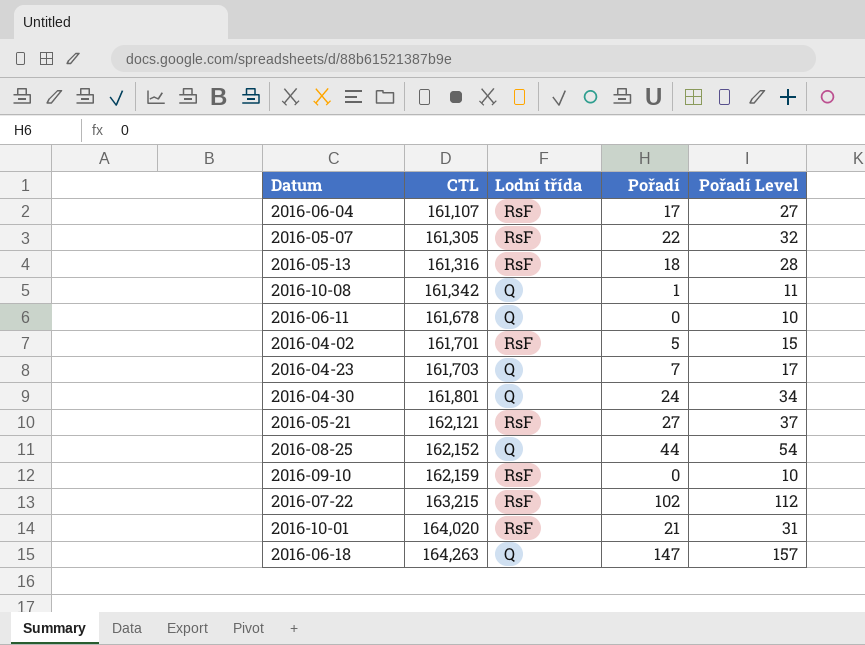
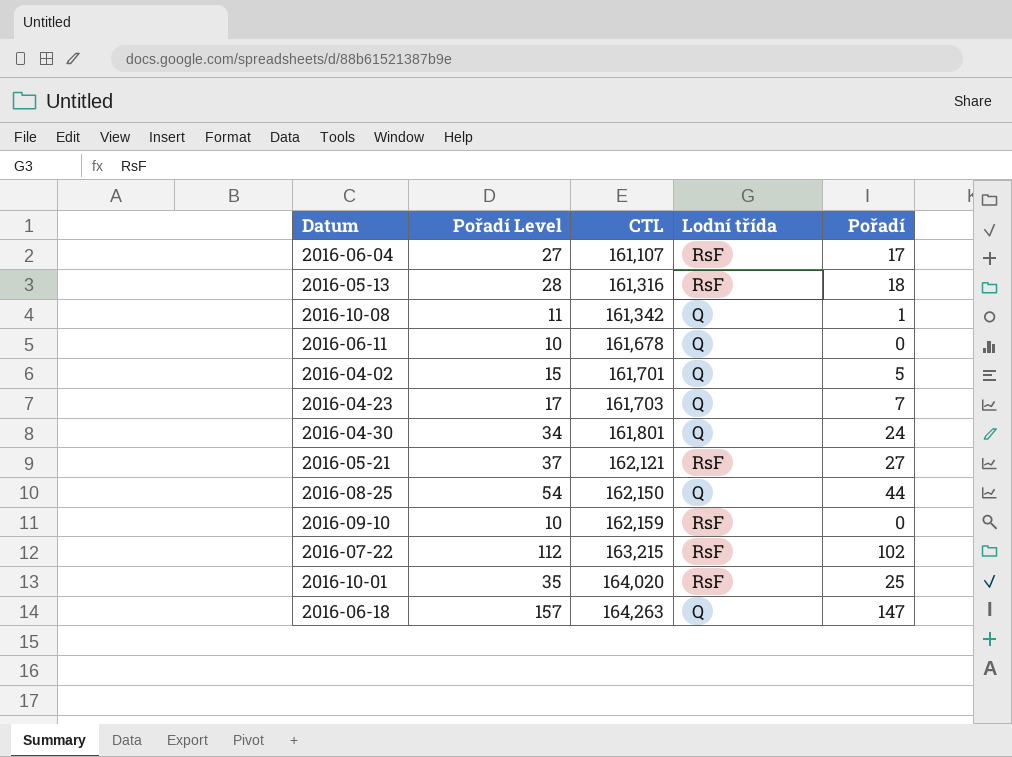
column Pořadí Level | position: 5 -> 2
row 2016-05-07: 161,305 | RsF | 22 | 32 -> none
2016-04-02 | Lodní třída: RsF -> Q
2016-08-25 | CTL: 162,152 -> 162,150
2016-10-01 | Pořadí Level: 31 -> 35
2016-10-01 | Pořadí: 21 -> 25

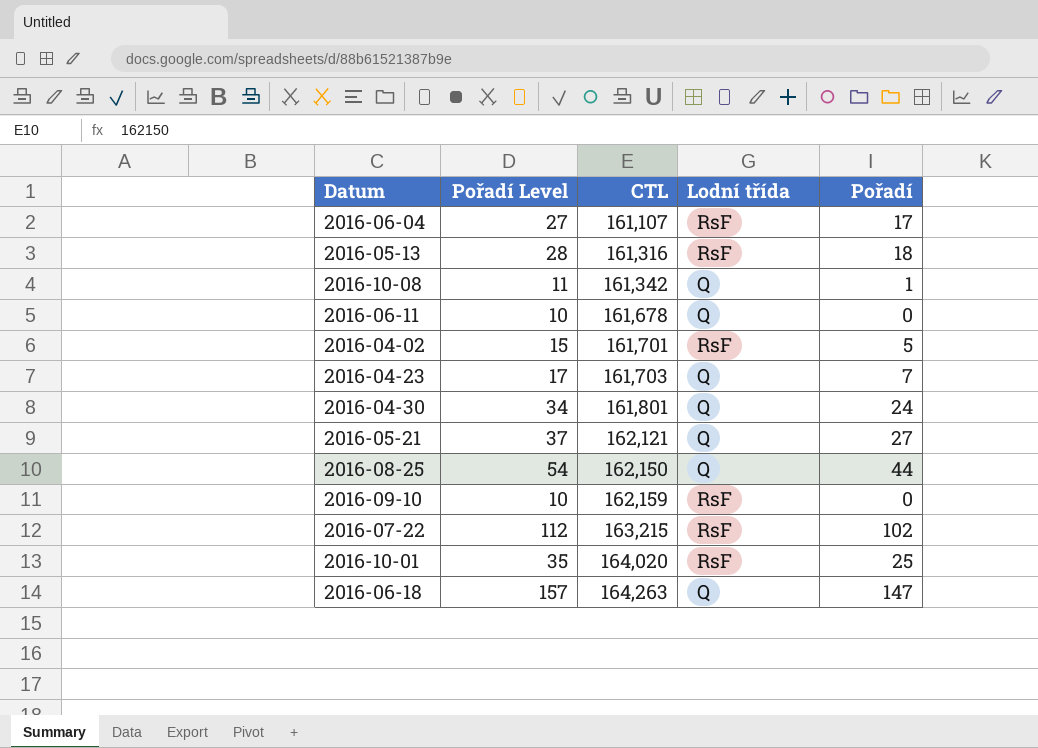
2016-04-02 | Lodní třída: Q -> RsF
2016-05-21 | Lodní třída: RsF -> Q

